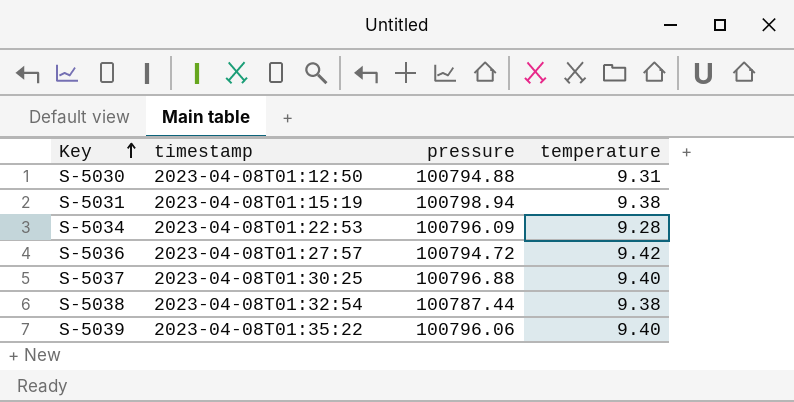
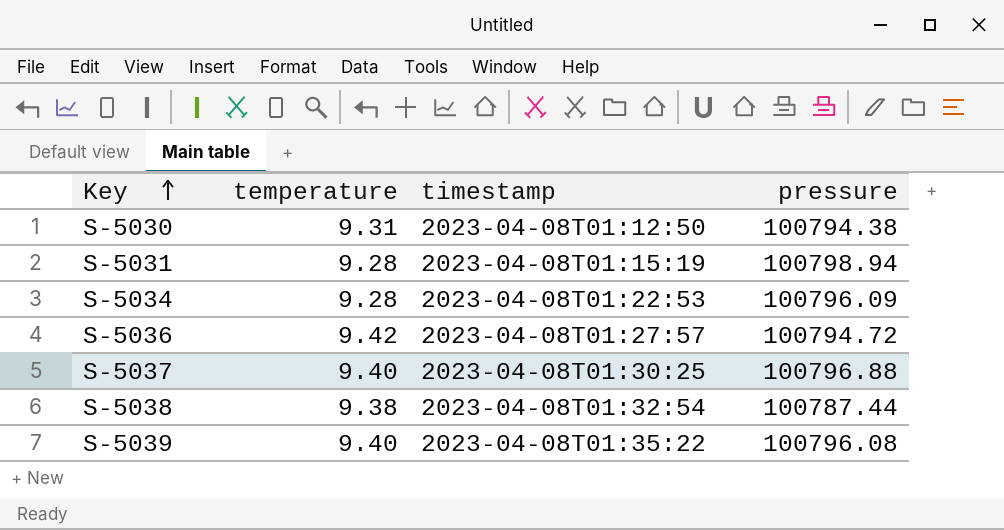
column temperature | position: 4 -> 2
S-5030 | pressure: 100794.88 -> 100794.38
S-5031 | temperature: 9.38 -> 9.28
S-5039 | pressure: 100796.06 -> 100796.08

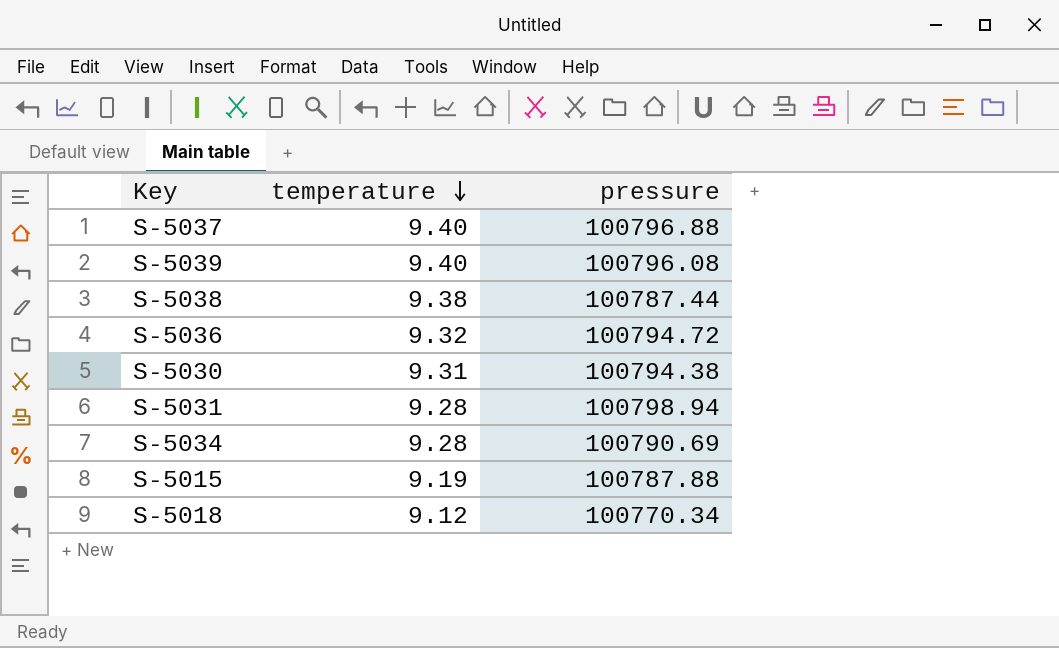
row order: Key ascending -> temperature descending
column timestamp | position: 3 -> none
S-5036 | temperature: 9.42 -> 9.32
S-5034 | pressure: 100796.09 -> 100790.69
row S-5015: none -> 9.19 | 100787.88
row S-5018: none -> 9.12 | 100770.34

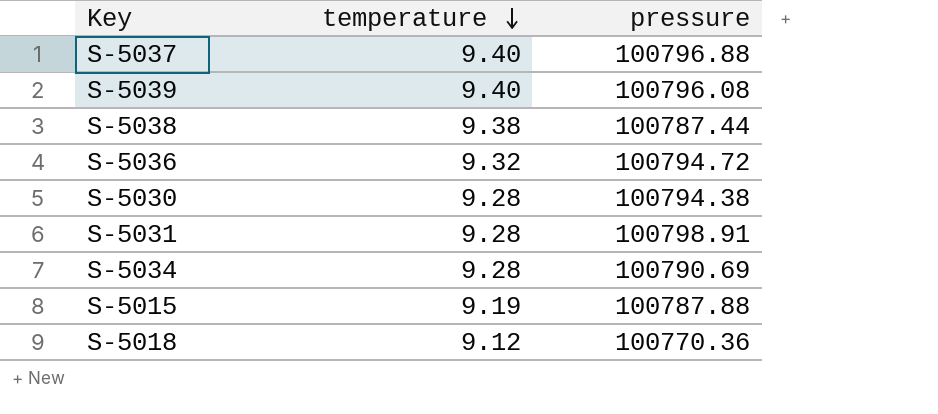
S-5030 | temperature: 9.31 -> 9.28
S-5031 | pressure: 100798.94 -> 100798.91
S-5018 | pressure: 100770.34 -> 100770.36

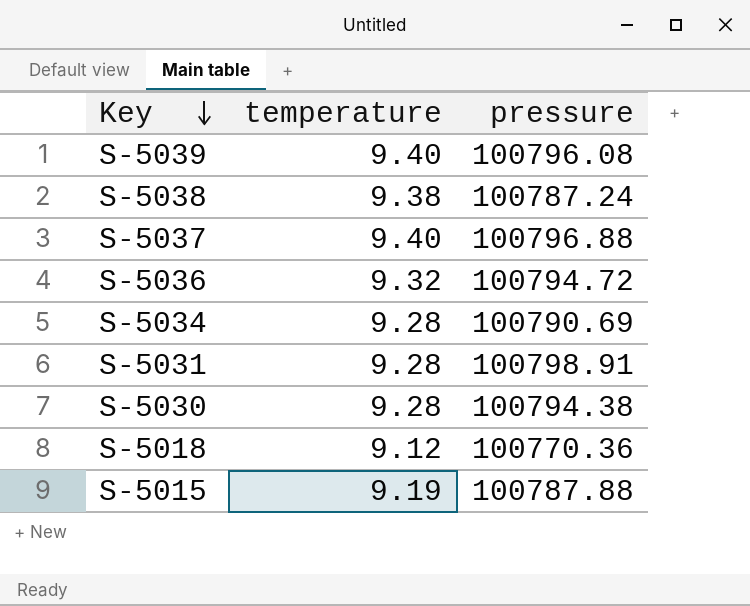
row order: temperature descending -> Key descending
S-5038 | pressure: 100787.44 -> 100787.24

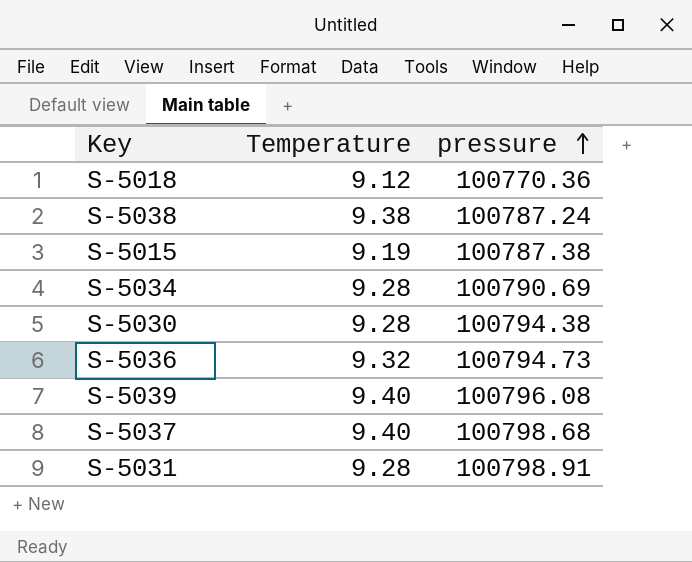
row order: Key descending -> pressure ascending
column name: temperature -> Temperature
S-5015 | pressure: 100787.88 -> 100787.38
S-5036 | pressure: 100794.72 -> 100794.73
S-5037 | pressure: 100796.88 -> 100798.68

